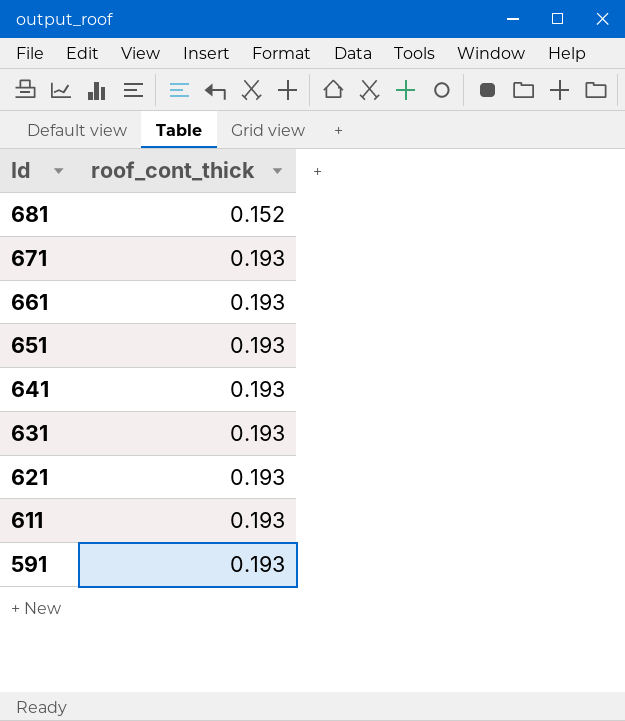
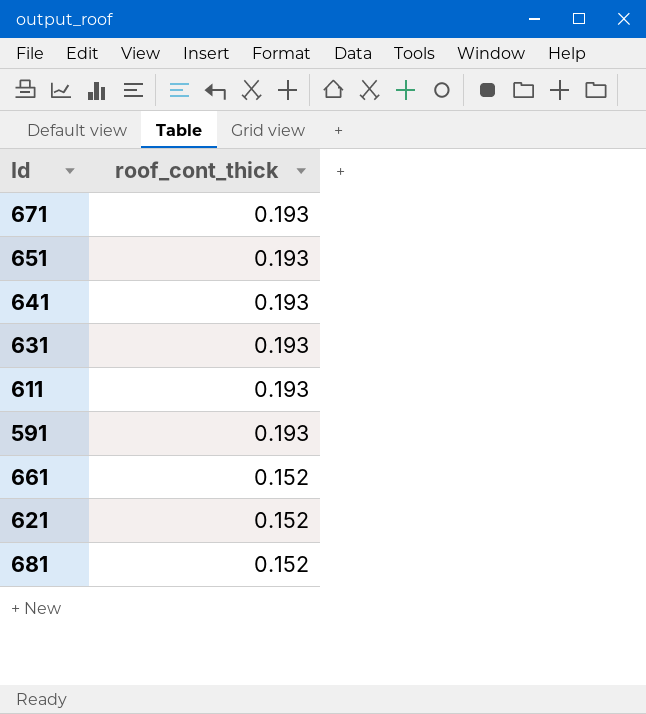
row order: Id descending -> roof_cont_thick descending
661 | roof_cont_thick: 0.193 -> 0.152
621 | roof_cont_thick: 0.193 -> 0.152

